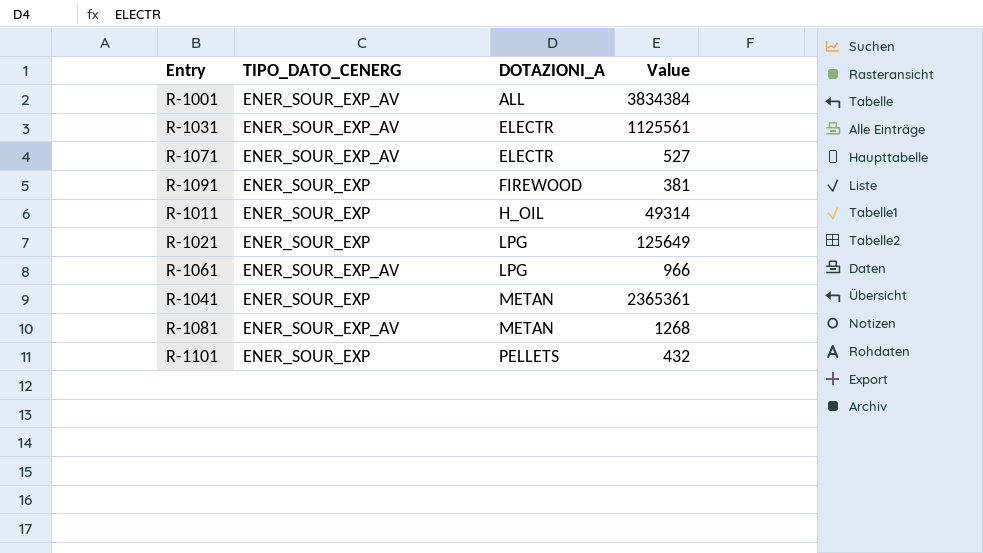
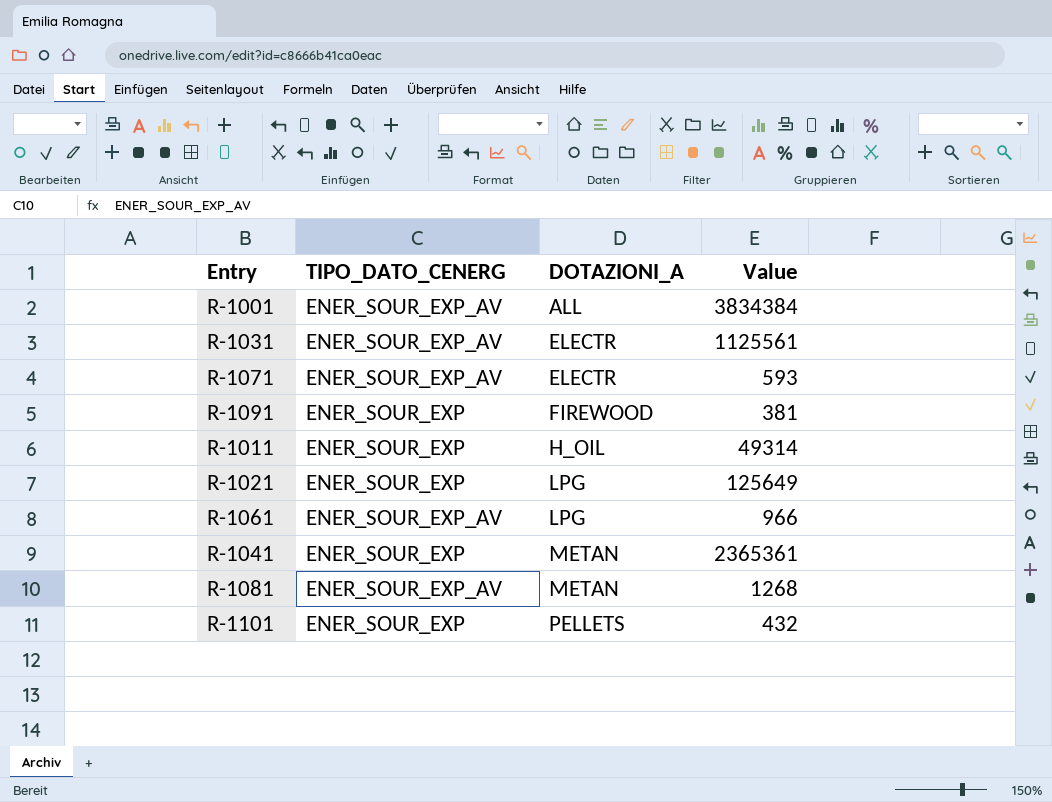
R-1071 | Value: 527 -> 593

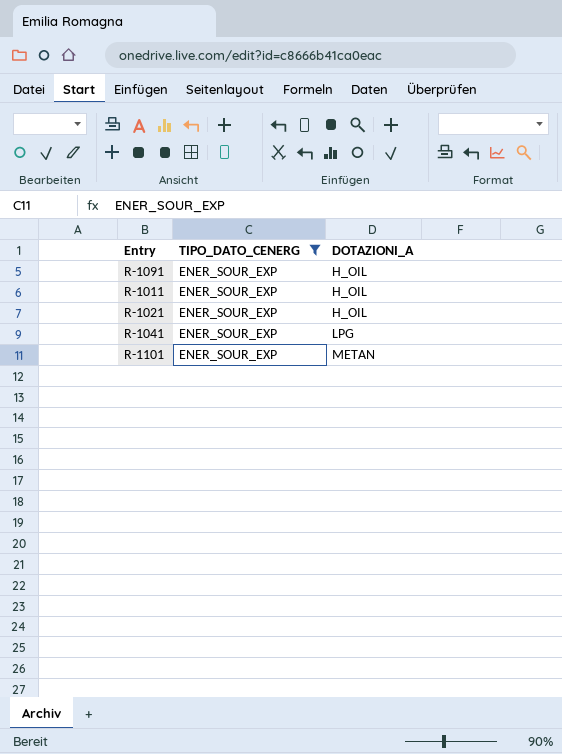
filter: none -> TIPO_DATO_CENERG = ENER_SOUR_EXP
column Value | position: 4 -> none
R-1091 | DOTAZIONI_A: FIREWOOD -> H_OIL
R-1021 | DOTAZIONI_A: LPG -> H_OIL
R-1041 | DOTAZIONI_A: METAN -> LPG
R-1101 | DOTAZIONI_A: PELLETS -> METAN

